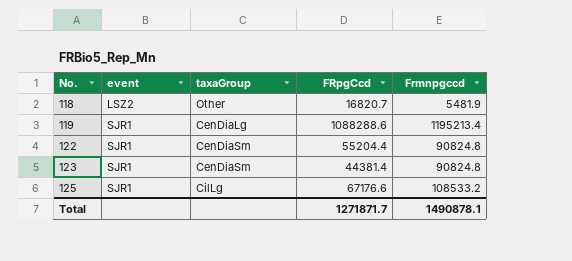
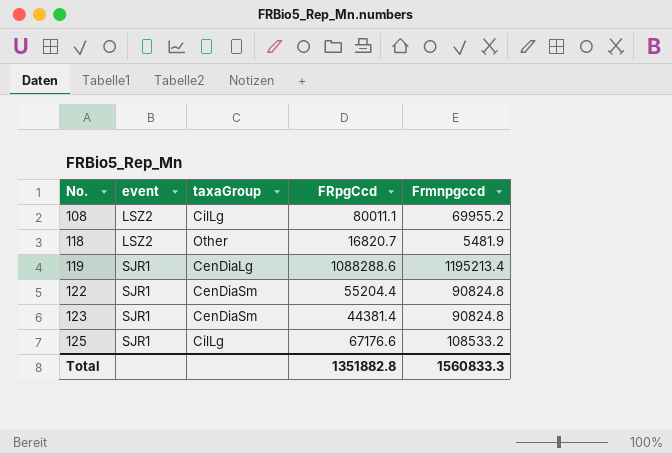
row 108: none -> LSZ2 | CilLg | 80011.1 | 69955.2
Total | FRpgCcd: 1271871.7 -> 1351882.8
Total | Frmnpgccd: 1490878.1 -> 1560833.3

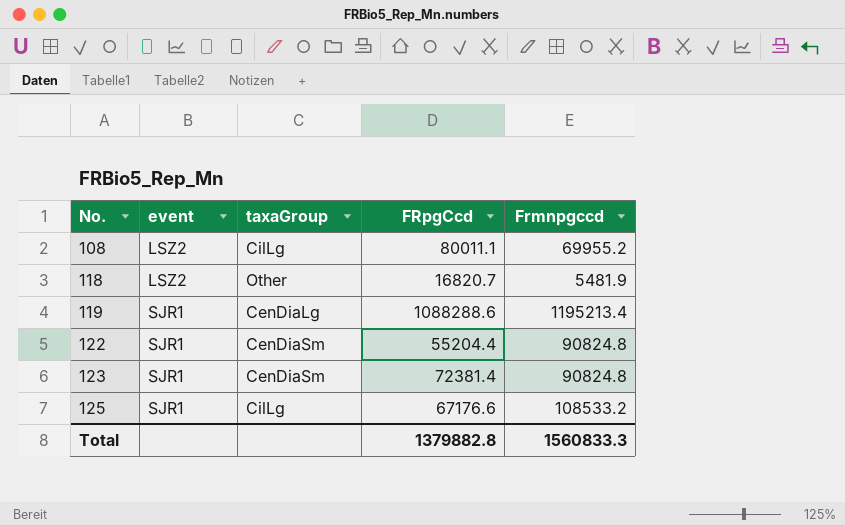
123 | FRpgCcd: 44381.4 -> 72381.4
Total | FRpgCcd: 1351882.8 -> 1379882.8

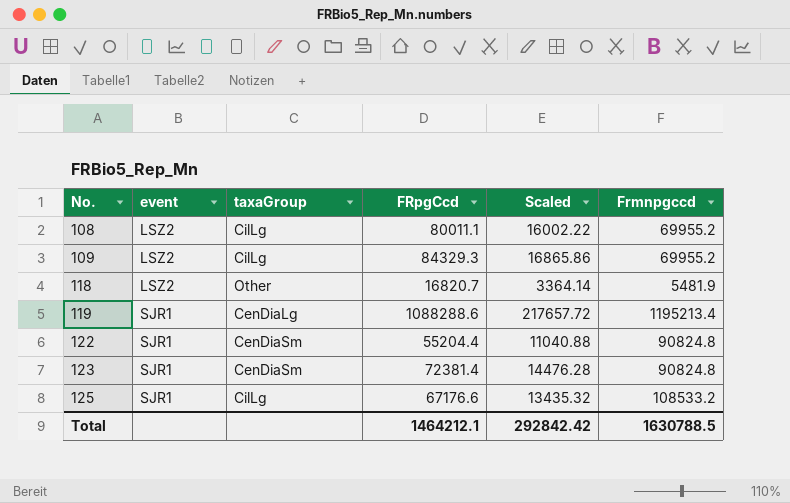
column Scaled | formula: none -> [FRpgCcd] * 0.2
row 109: none -> LSZ2 | CilLg | 84329.3 | 16865.86 | 69955.2
Total | FRpgCcd: 1379882.8 -> 1464212.1
Total | Frmnpgccd: 1560833.3 -> 1630788.5

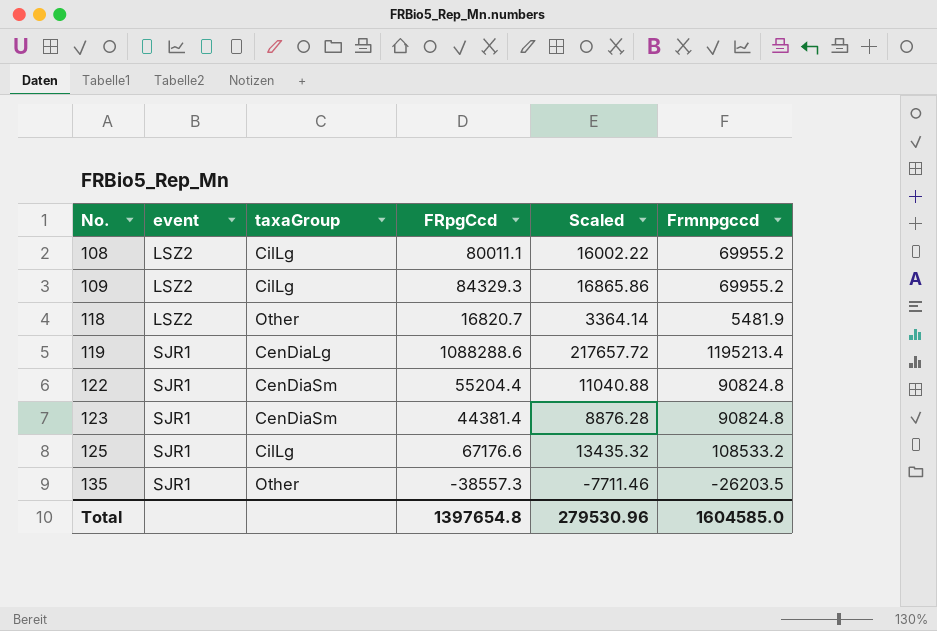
123 | FRpgCcd: 72381.4 -> 44381.4
123 | Scaled: 14476.28 -> 8876.28
row 135: none -> SJR1 | Other | -38557.3 | -7711.46 | -26203.5
Total | FRpgCcd: 1464212.1 -> 1397654.8
Total | Scaled: 292842.42 -> 279530.96
Total | Frmnpgccd: 1630788.5 -> 1604585.0

